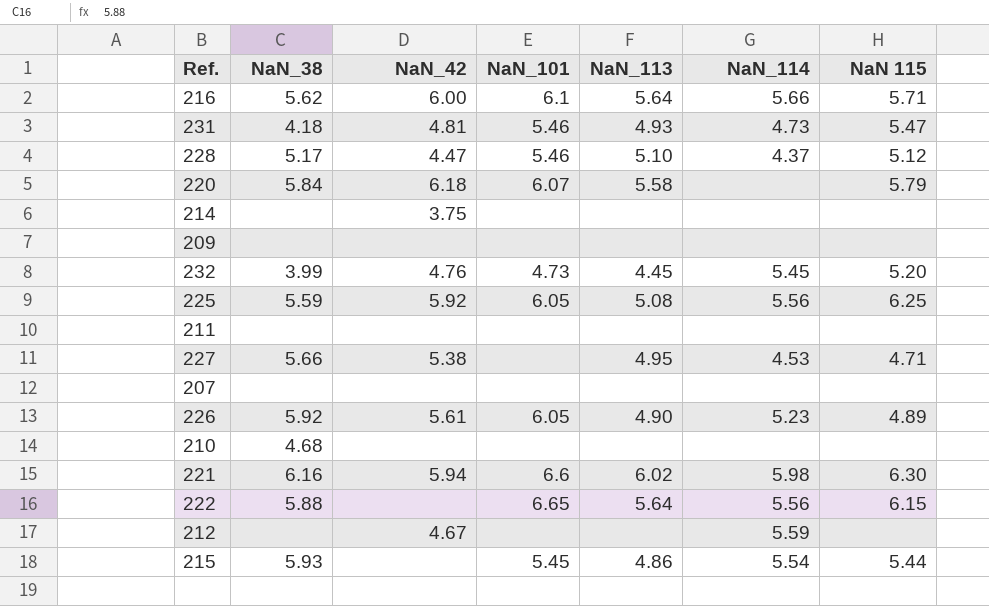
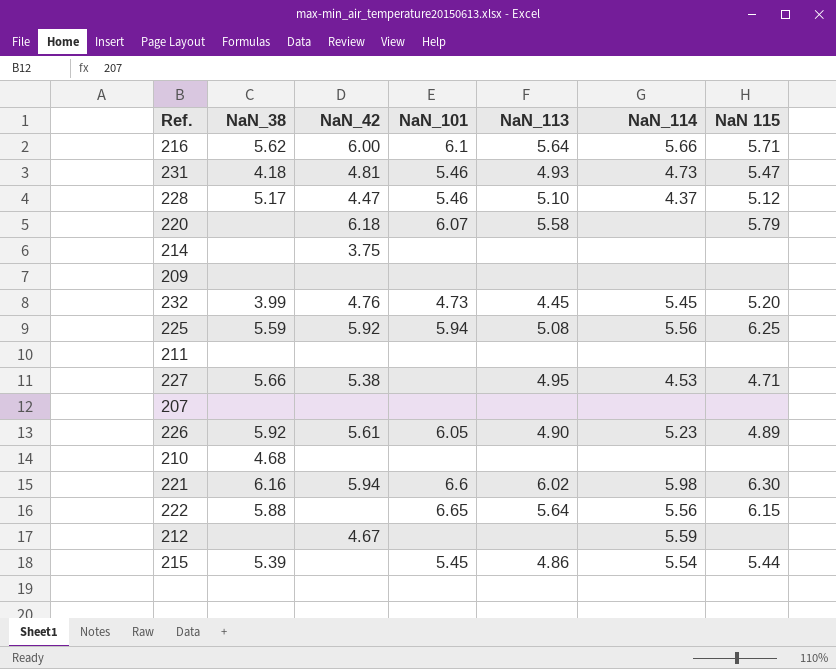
220 | NaN_38: 5.84 -> none
225 | NaN_101: 6.05 -> 5.94
215 | NaN_38: 5.93 -> 5.39

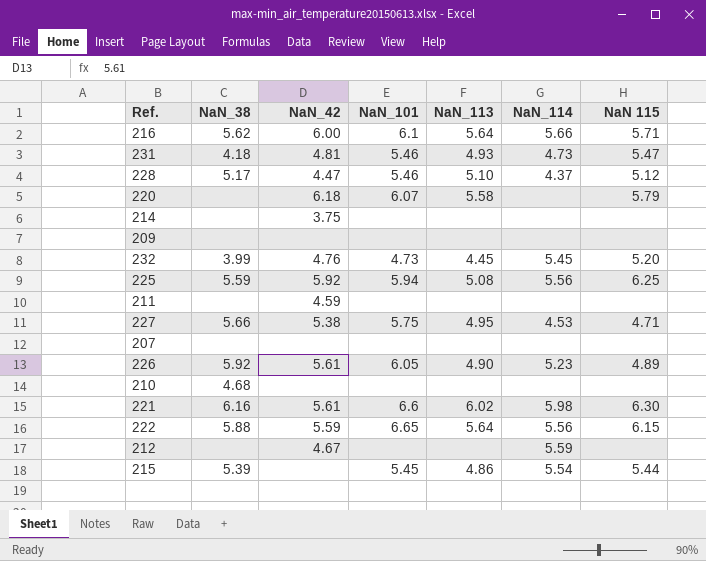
211 | NaN_42: none -> 4.59
227 | NaN_101: none -> 5.75
221 | NaN_42: 5.94 -> 5.61
222 | NaN_42: none -> 5.59

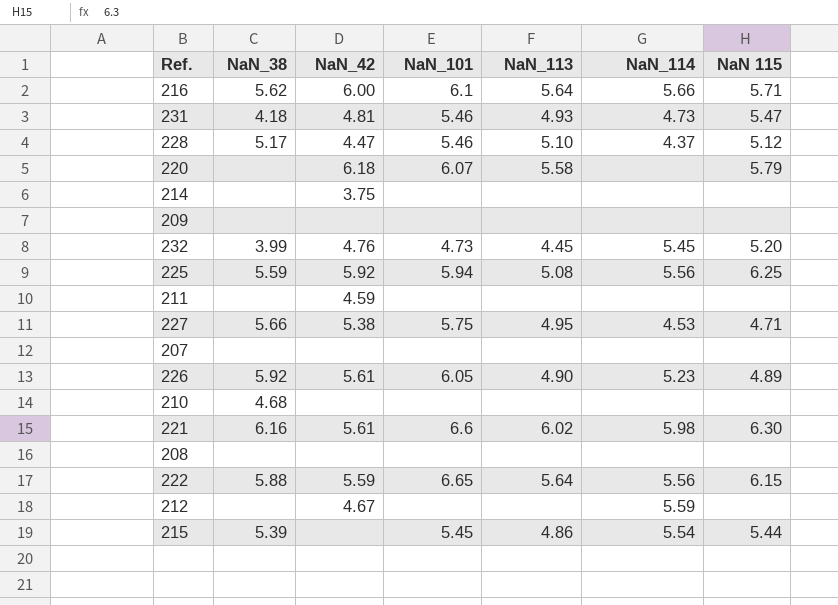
row 208: none -> none | none | none | none | none | none

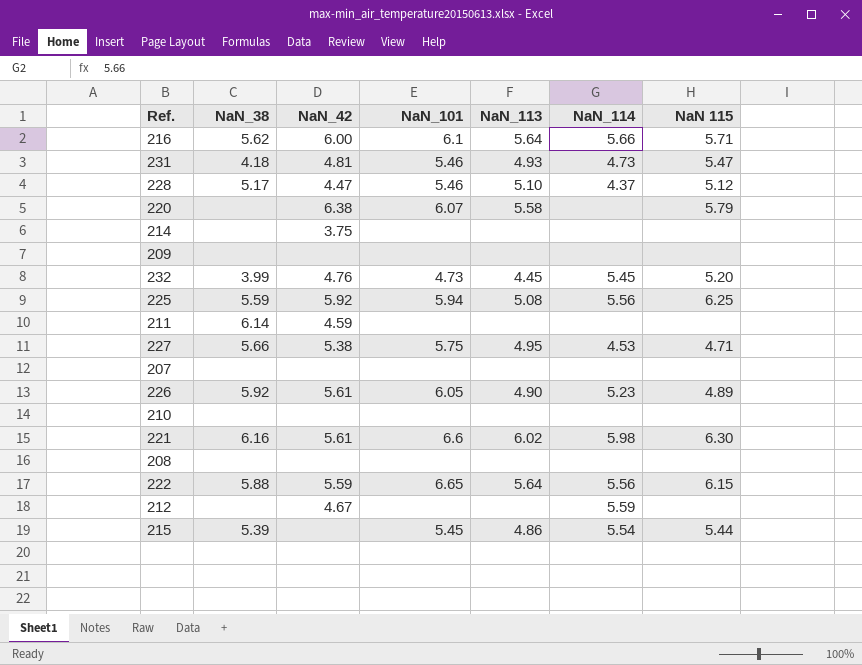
220 | NaN_42: 6.18 -> 6.38
211 | NaN_38: none -> 6.14
210 | NaN_38: 4.68 -> none

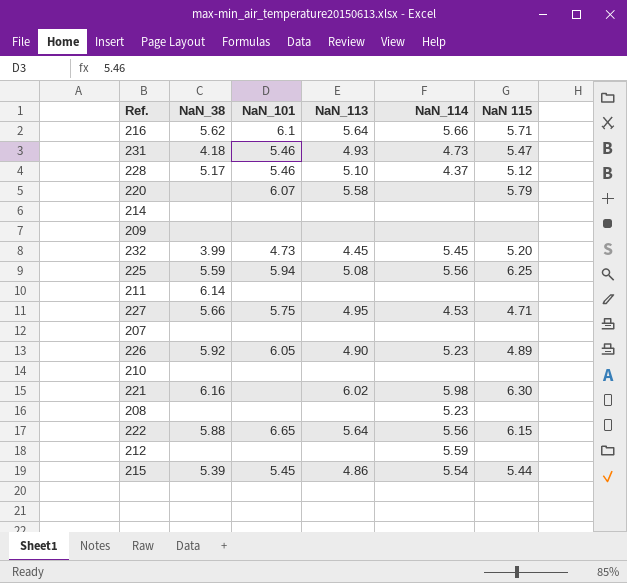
column NaN_42 | position: 3 -> none
221 | NaN_101: 6.6 -> none
208 | NaN_114: none -> 5.23

